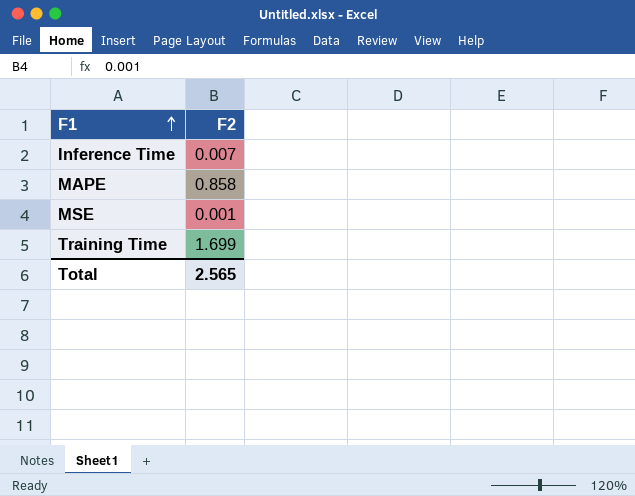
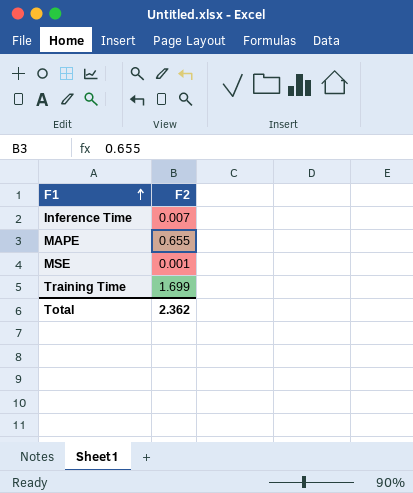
MAPE | F2: 0.858 -> 0.655
Total | F2: 2.565 -> 2.362

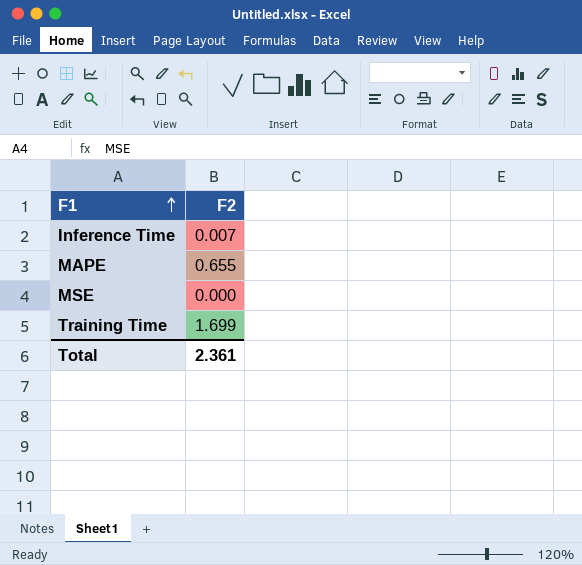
MSE | F2: 0.001 -> 0.000
Total | F2: 2.362 -> 2.361

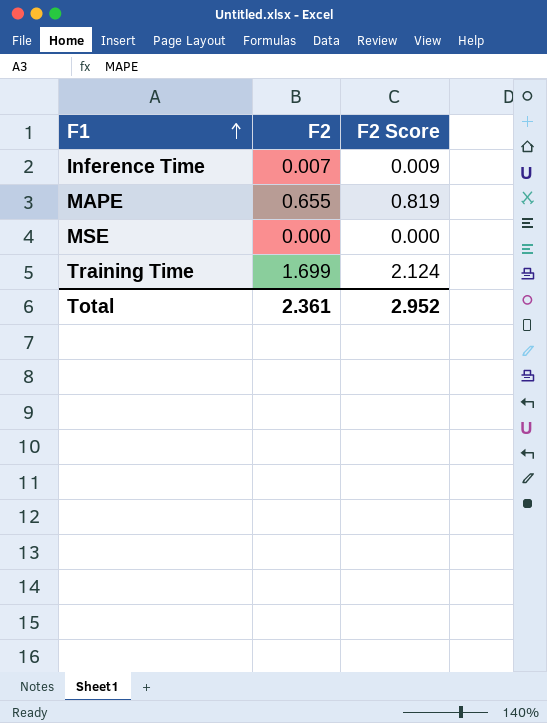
column F2 Score | formula: none -> [F2] * 1.25

